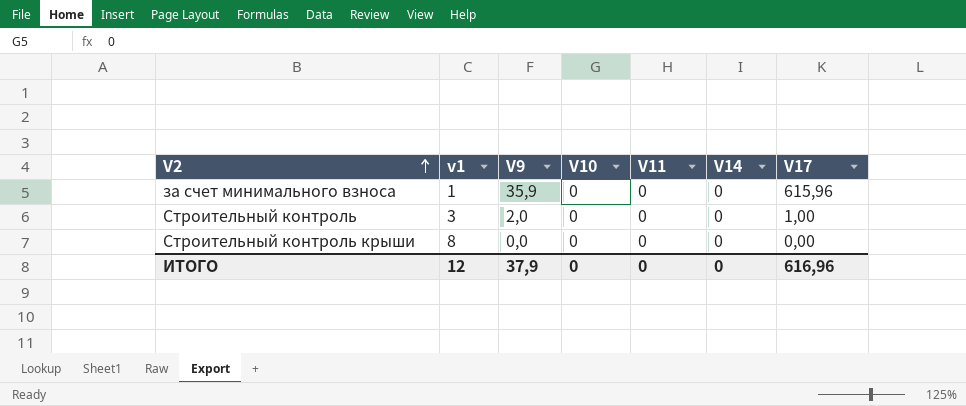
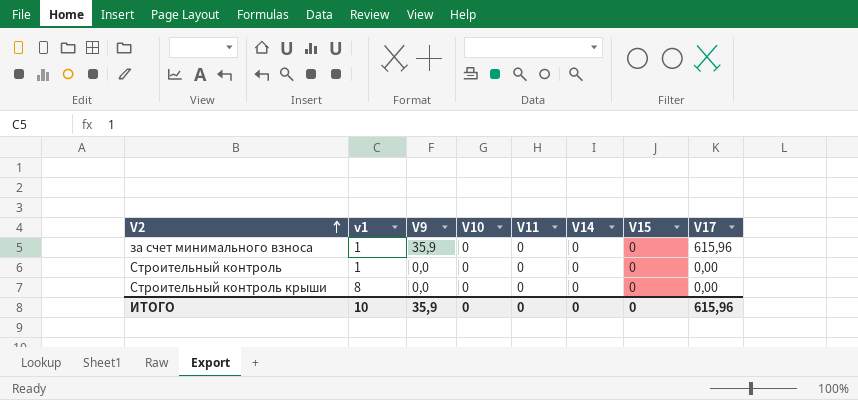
column V15 | position: none -> 7
Строительный контроль | v1: 3 -> 1
Строительный контроль | V9: 2,0 -> 0,0
Строительный контроль | V17: 1,00 -> 0,00
ИТОГО | v1: 12 -> 10
ИТОГО | V9: 37,9 -> 35,9
ИТОГО | V17: 616,96 -> 615,96

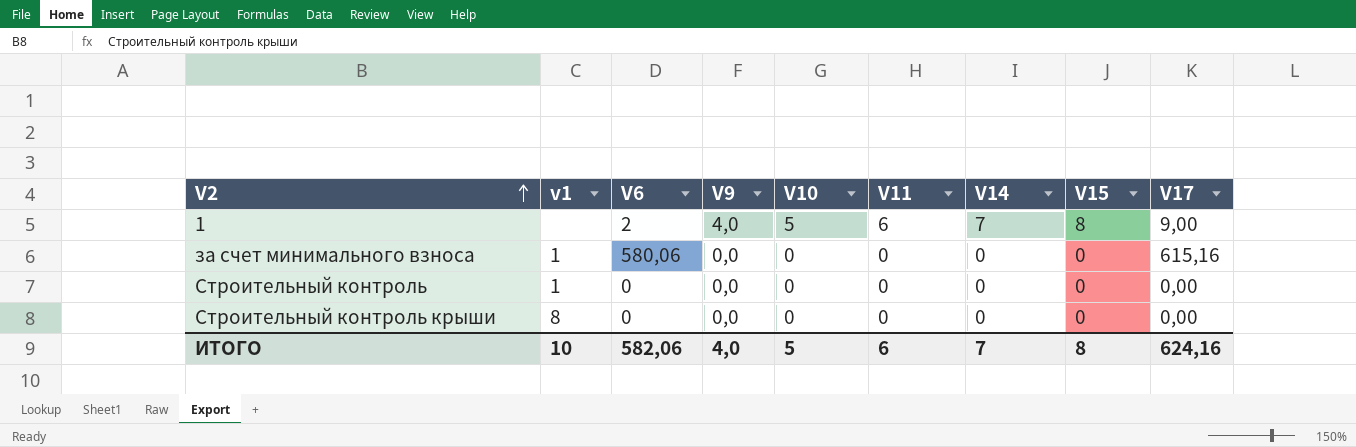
column V6 | position: none -> 3
row 1: none -> none | 2 | 4,0 | 5 | 6 | 7 | 8 | 9,00
за счет минимального взноса | V9: 35,9 -> 0,0
за счет минимального взноса | V17: 615,96 -> 615,16
ИТОГО | V9: 35,9 -> 4,0
ИТОГО | V10: 0 -> 5
ИТОГО | V11: 0 -> 6
ИТОГО | V14: 0 -> 7
ИТОГО | V15: 0 -> 8
ИТОГО | V17: 615,96 -> 624,16

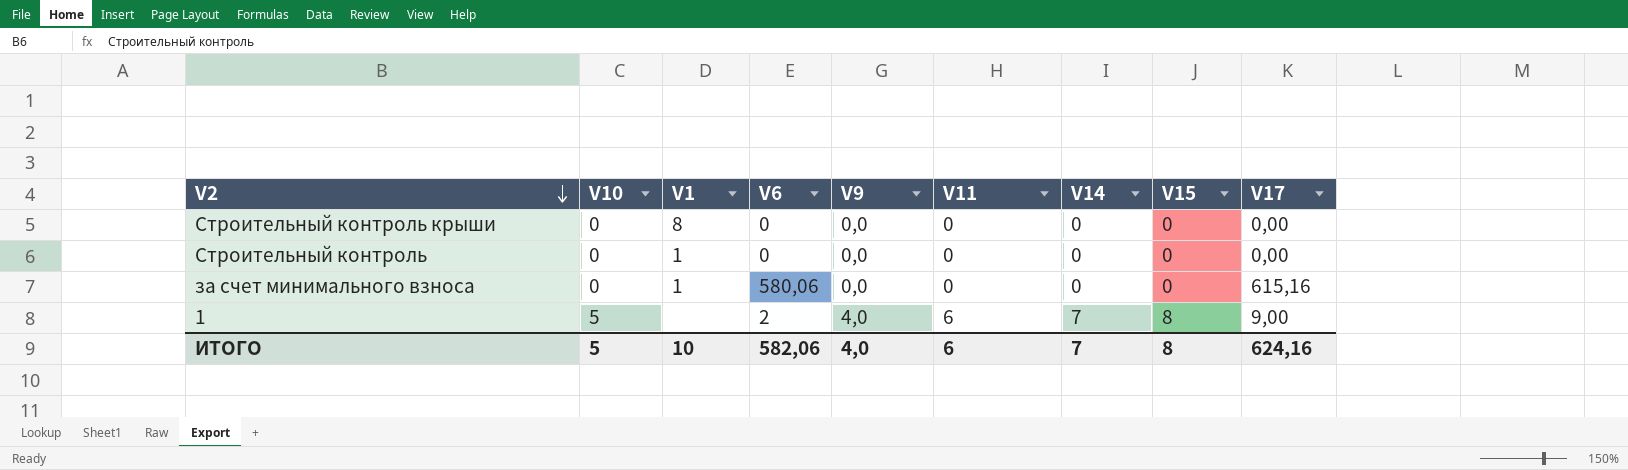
row order: V2 ascending -> V2 descending
column V10 | position: 5 -> 2
column name: v1 -> V1

